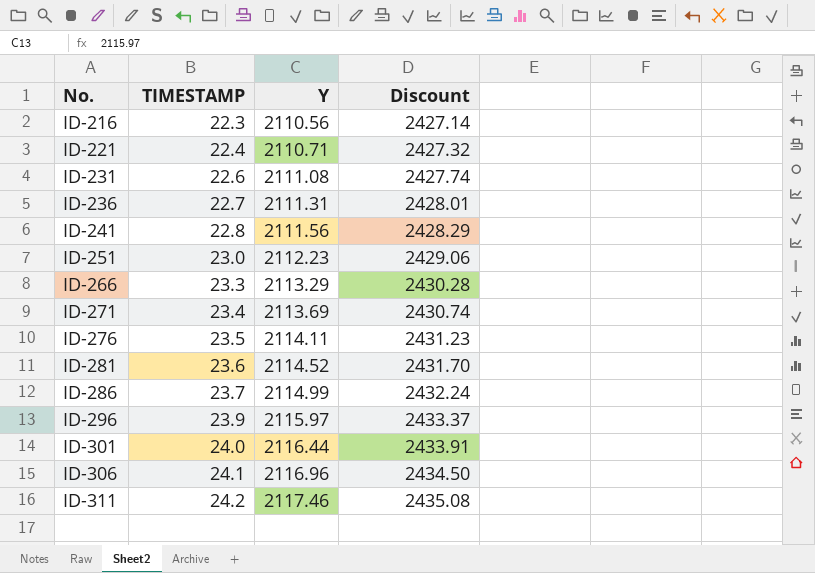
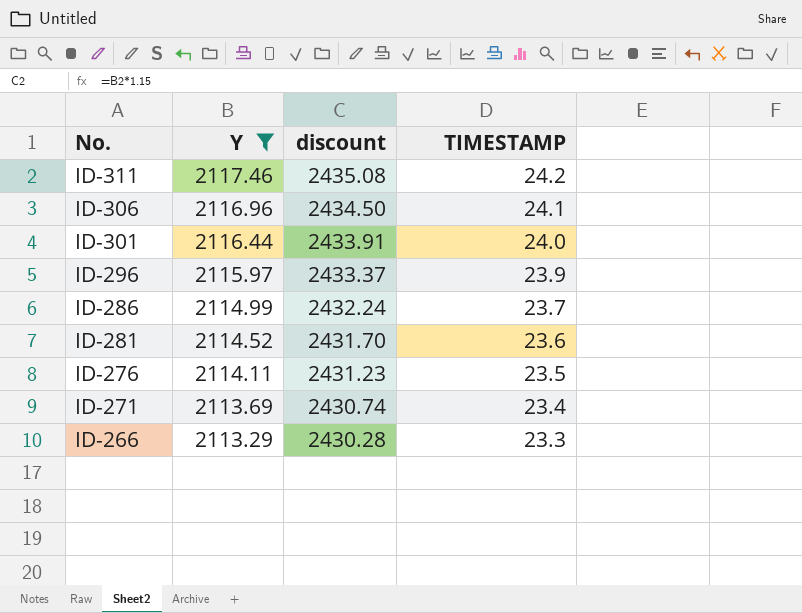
filter: none -> Y >= 2113.29
row order: No. ascending -> No. descending
column name: Discount -> discount
column TIMESTAMP | position: 2 -> 4

